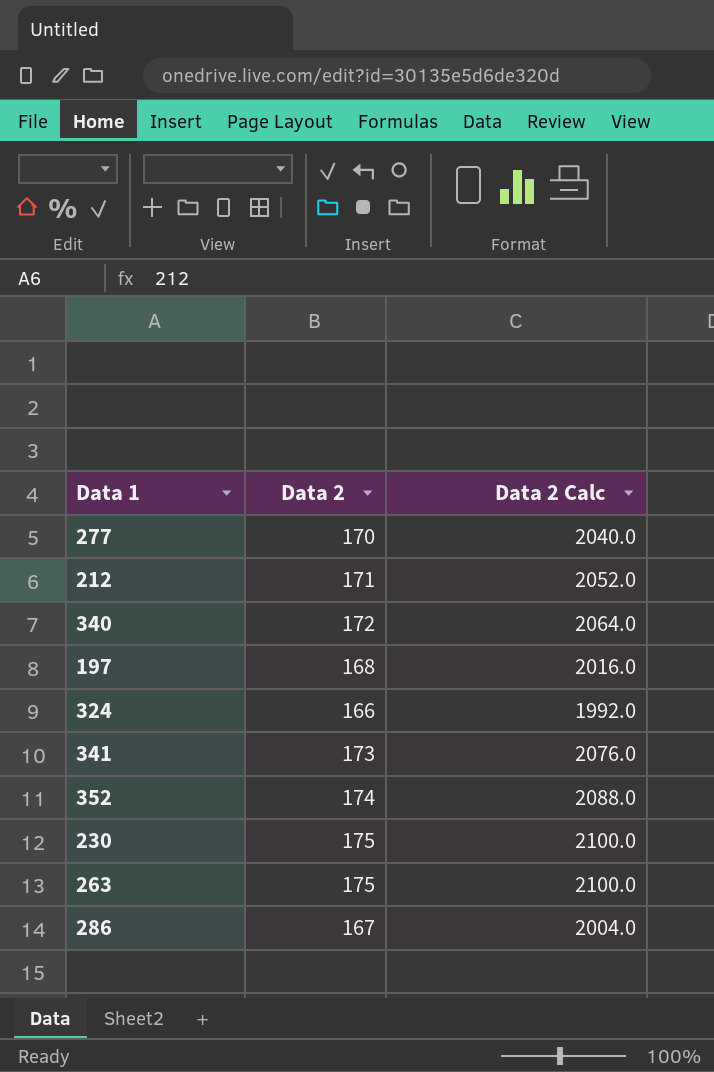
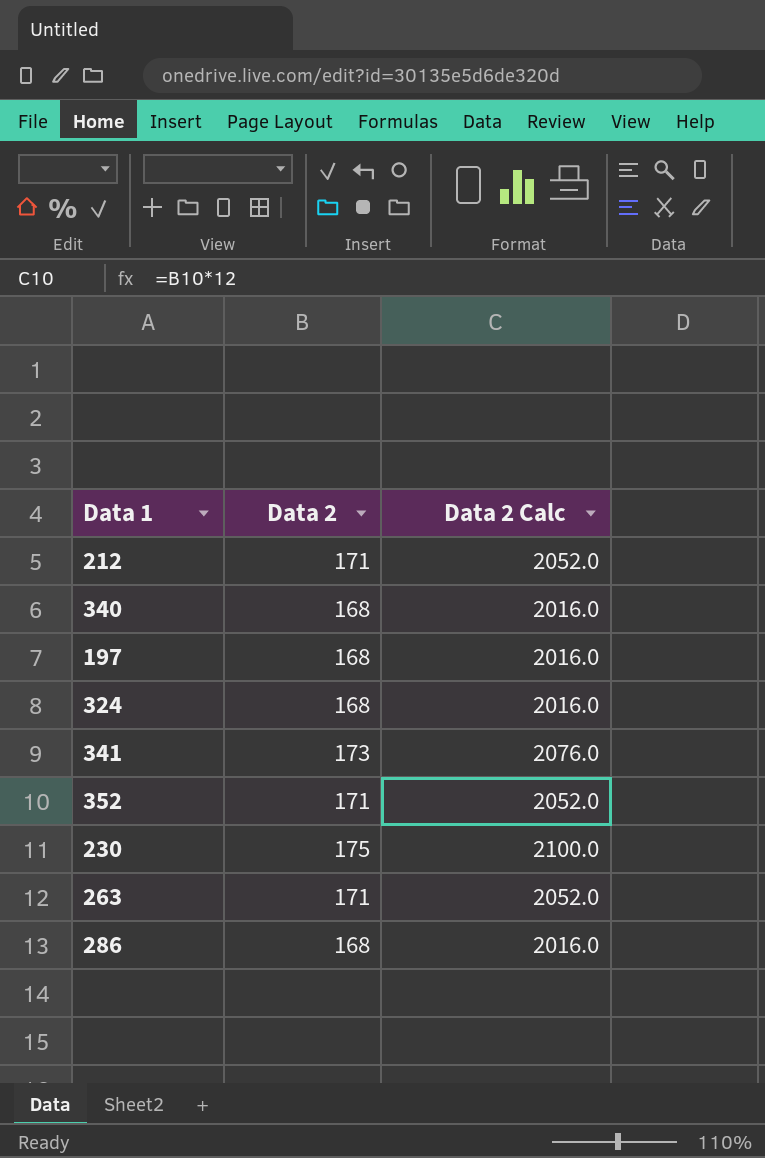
row 277: 170 | 2040.0 -> none
340 | Data 2: 172 -> 168
340 | Data 2 Calc: 2064.0 -> 2016.0
324 | Data 2: 166 -> 168
324 | Data 2 Calc: 1992.0 -> 2016.0
352 | Data 2: 174 -> 171
352 | Data 2 Calc: 2088.0 -> 2052.0
263 | Data 2: 175 -> 171
263 | Data 2 Calc: 2100.0 -> 2052.0
286 | Data 2: 167 -> 168
286 | Data 2 Calc: 2004.0 -> 2016.0

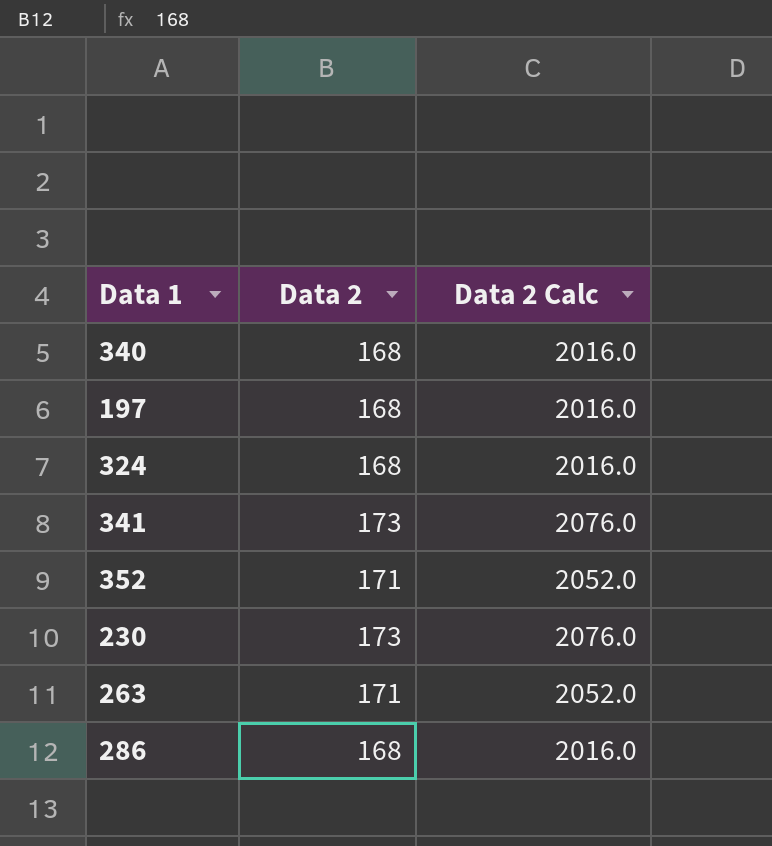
row 212: 171 | 2052.0 -> none
230 | Data 2: 175 -> 173
230 | Data 2 Calc: 2100.0 -> 2076.0

